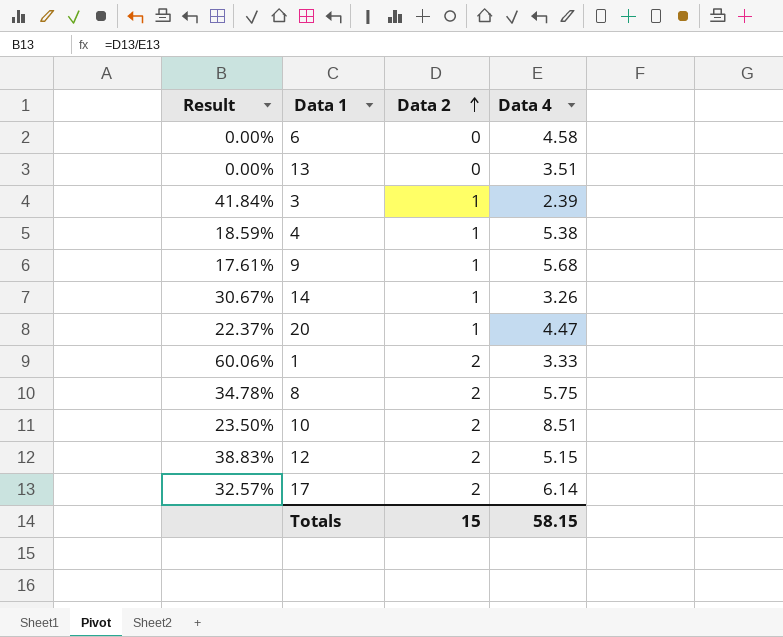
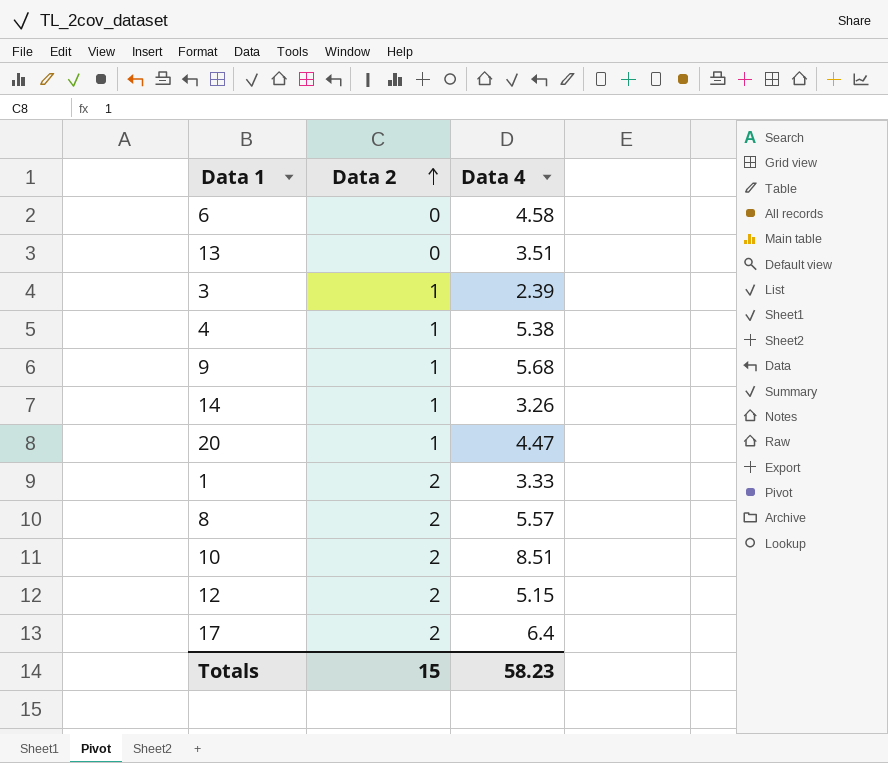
column Result | formula: [Data 2] / [Data 4] -> none
8 | Data 4: 5.75 -> 5.57
17 | Data 4: 6.14 -> 6.4
Totals | Data 4: 58.15 -> 58.23

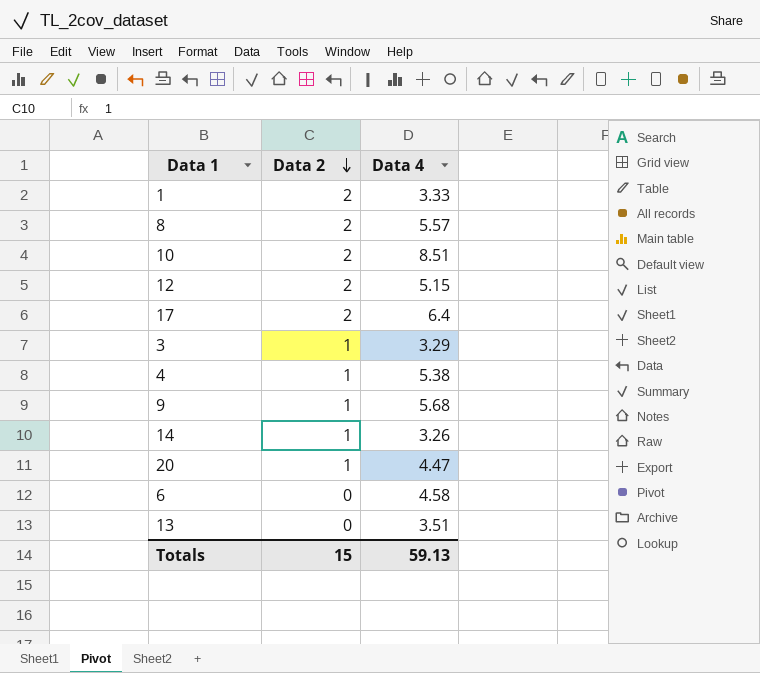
row order: Data 2 ascending -> Data 2 descending
3 | Data 4: 2.39 -> 3.29
Totals | Data 4: 58.23 -> 59.13

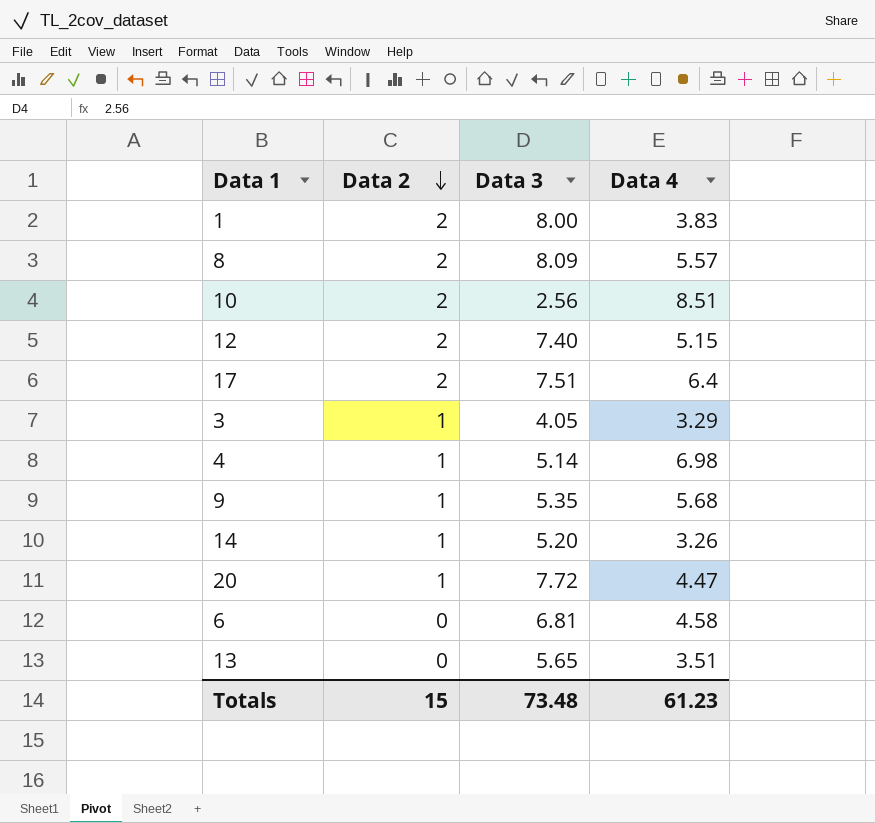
column Data 3 | position: none -> 3
1 | Data 4: 3.33 -> 3.83
4 | Data 4: 5.38 -> 6.98
Totals | Data 4: 59.13 -> 61.23

